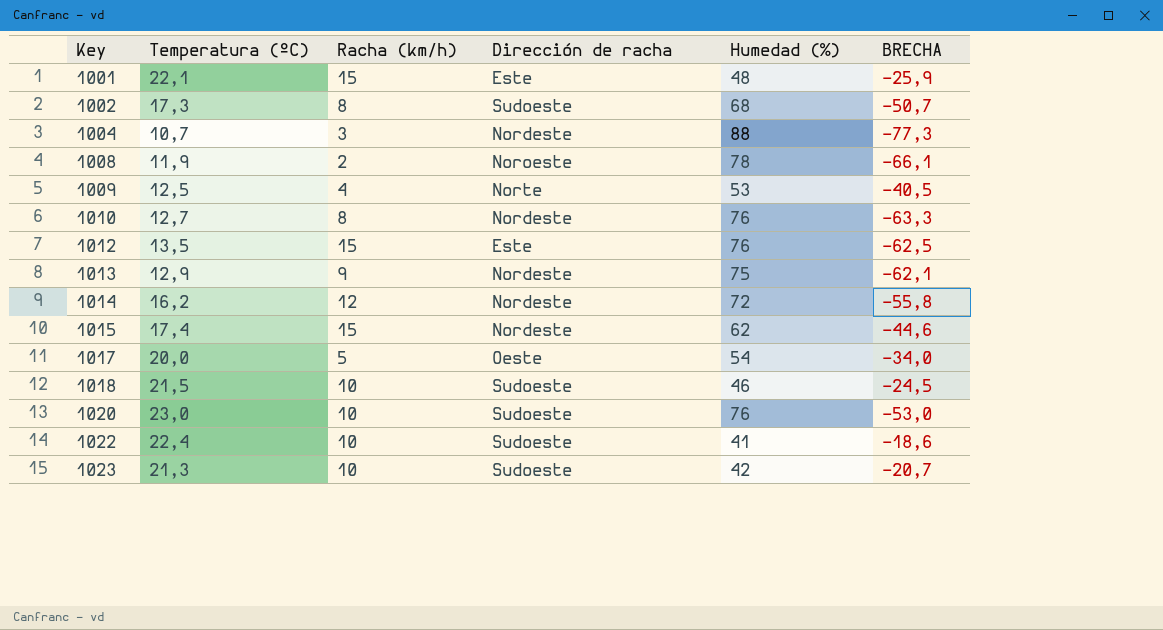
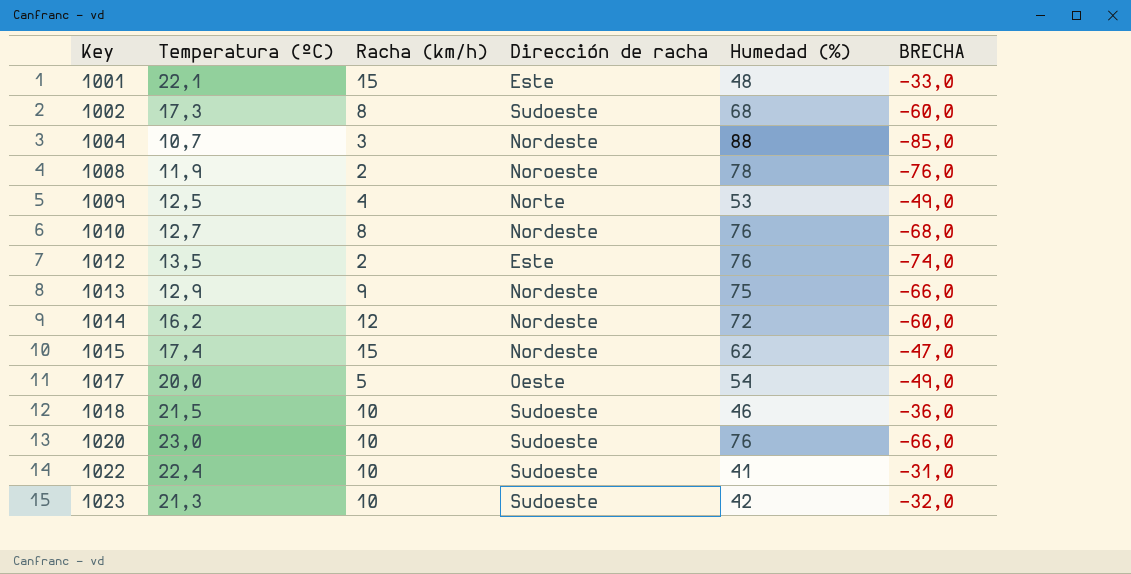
column BRECHA | formula: [Temperatura (ºC)] - [Humedad (%)] -> [Racha (km/h)] - [Humedad (%)]
1012 | Racha (km/h): 15 -> 2

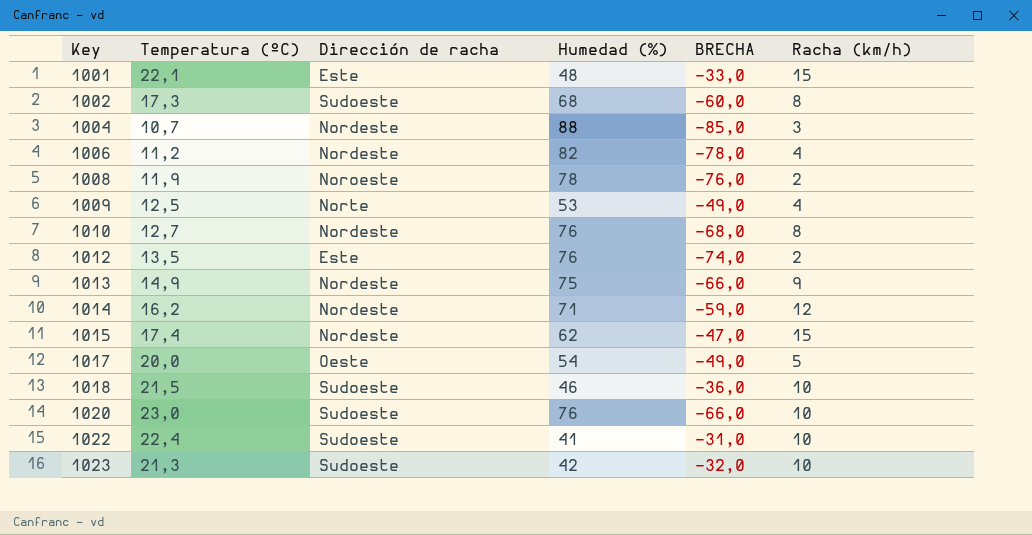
column Racha (km/h) | position: 3 -> 6
row 1006: none -> 11,2 | Nordeste | 82 | -78,0 | 4
1013 | Temperatura (ºC): 12,9 -> 14,9
1014 | Humedad (%): 72 -> 71
1014 | BRECHA: -60,0 -> -59,0

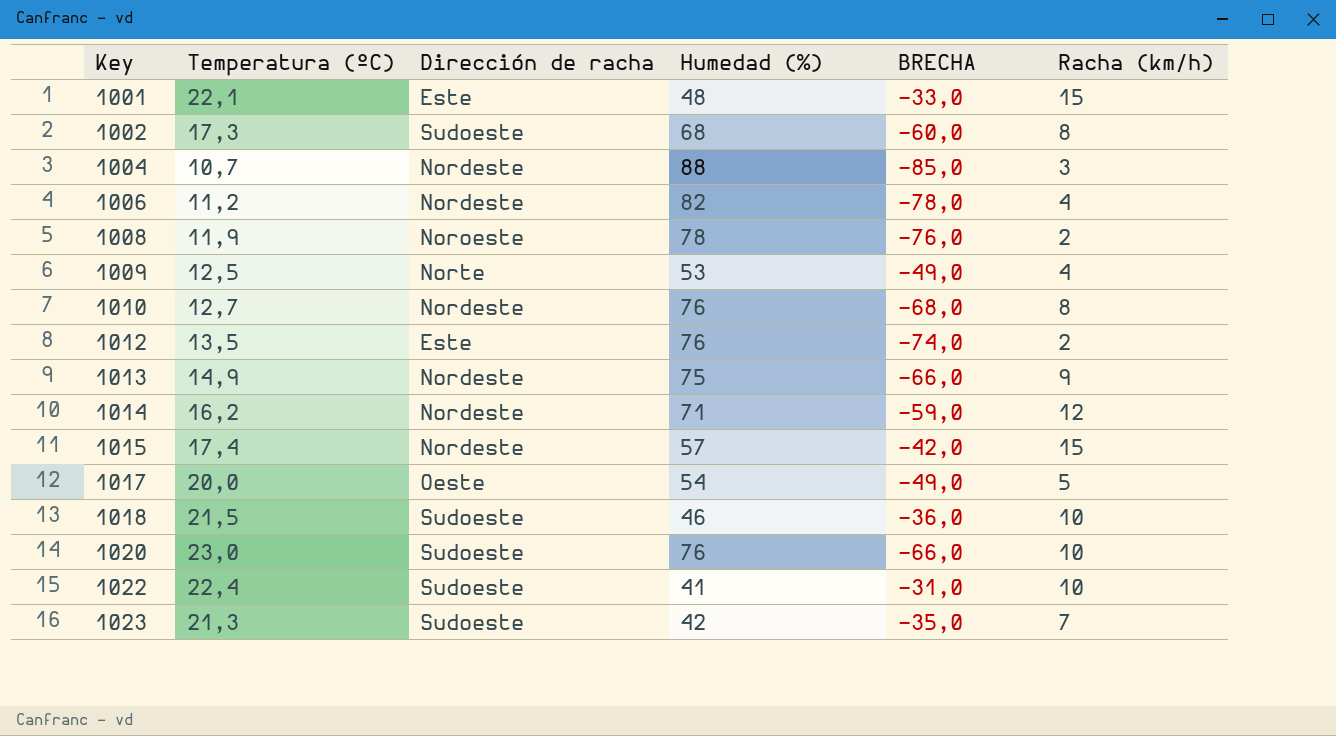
1015 | Humedad (%): 62 -> 57
1015 | BRECHA: -47,0 -> -42,0
1023 | BRECHA: -32,0 -> -35,0
1023 | Racha (km/h): 10 -> 7

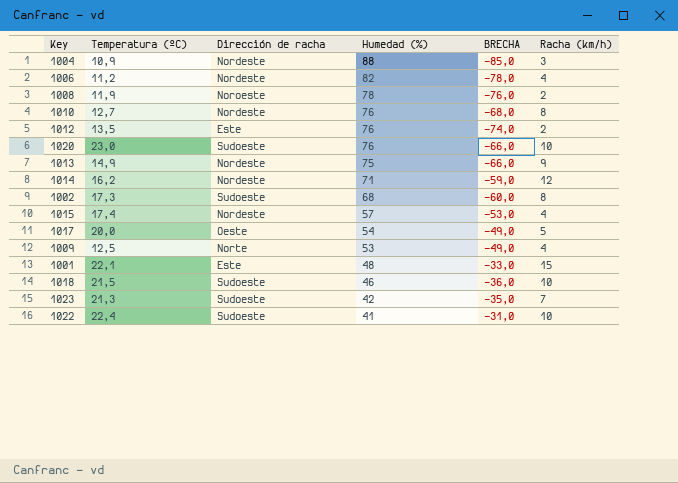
row order: Key ascending -> Humedad (%) descending
1004 | Temperatura (ºC): 10,7 -> 10,9
1015 | BRECHA: -42,0 -> -53,0
1015 | Racha (km/h): 15 -> 4

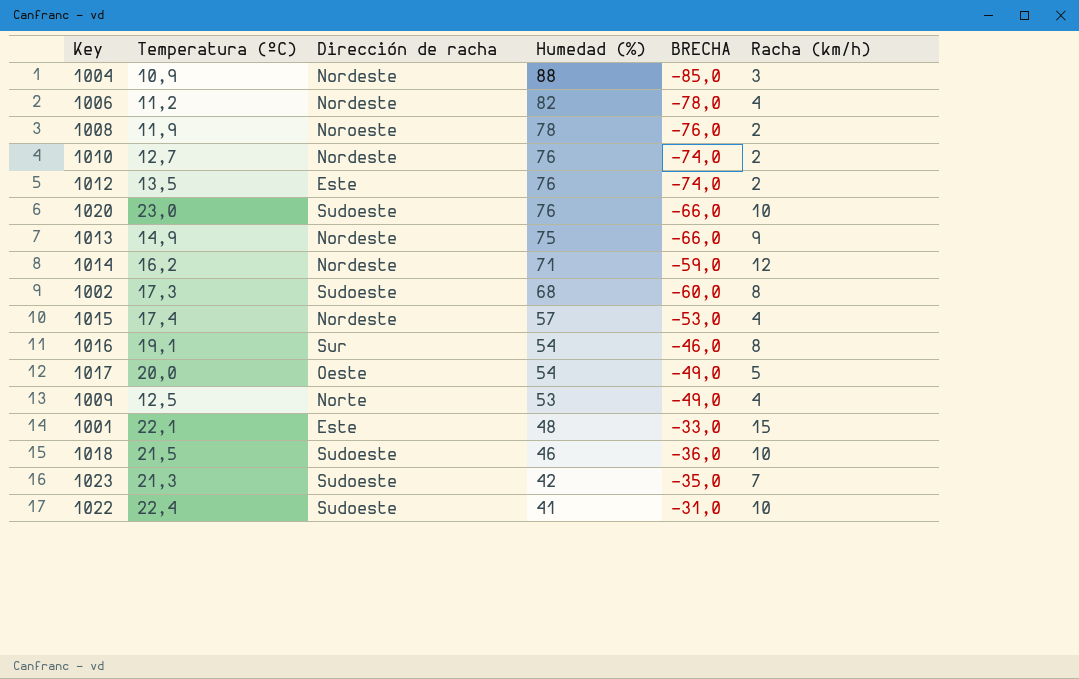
1010 | BRECHA: -68,0 -> -74,0
1010 | Racha (km/h): 8 -> 2
row 1016: none -> 19,1 | Sur | 54 | -46,0 | 8

